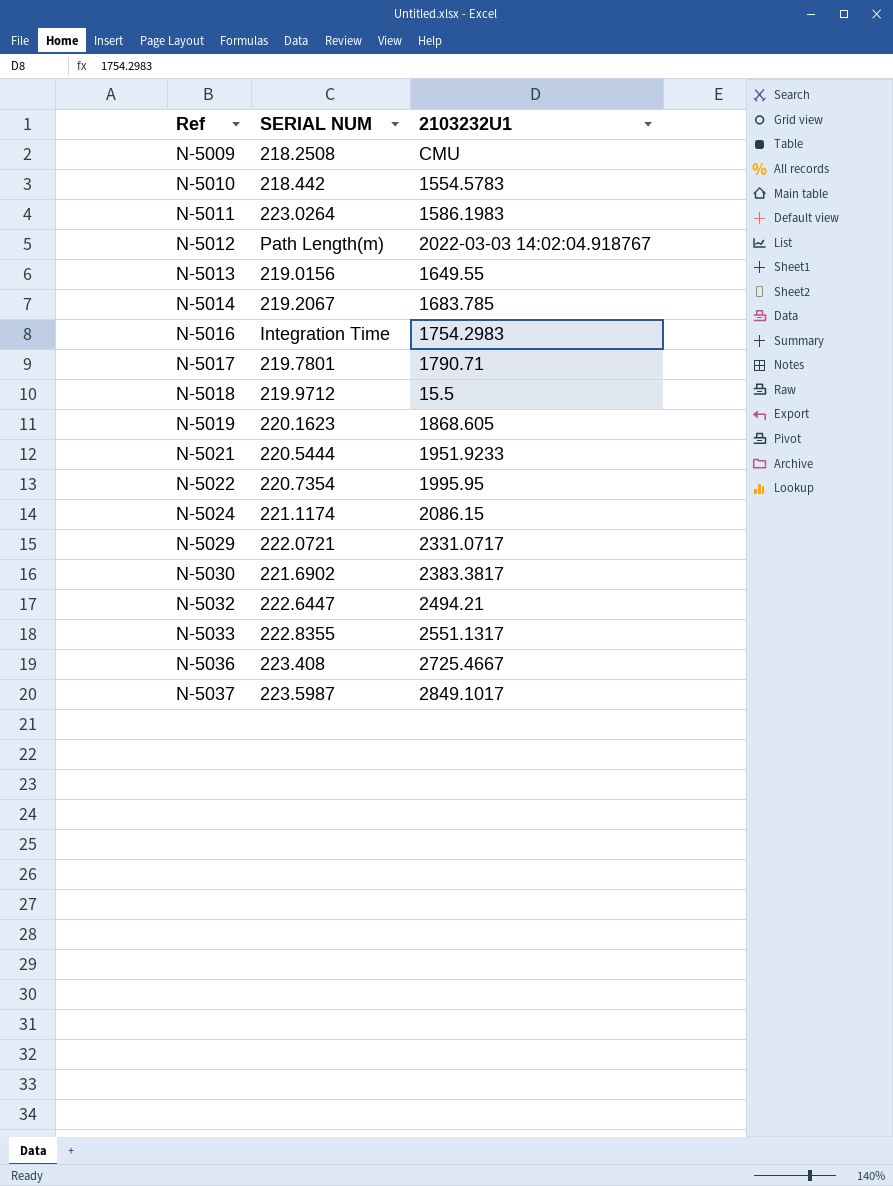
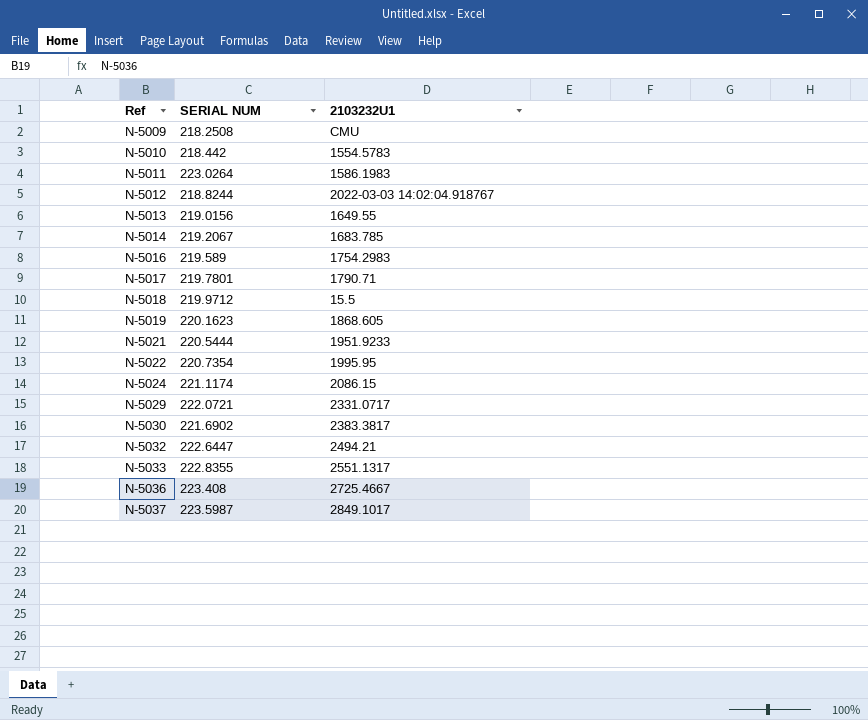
N-5012 | SERIAL NUM: Path Length(m) -> 218.8244
N-5016 | SERIAL NUM: Integration Time -> 219.589

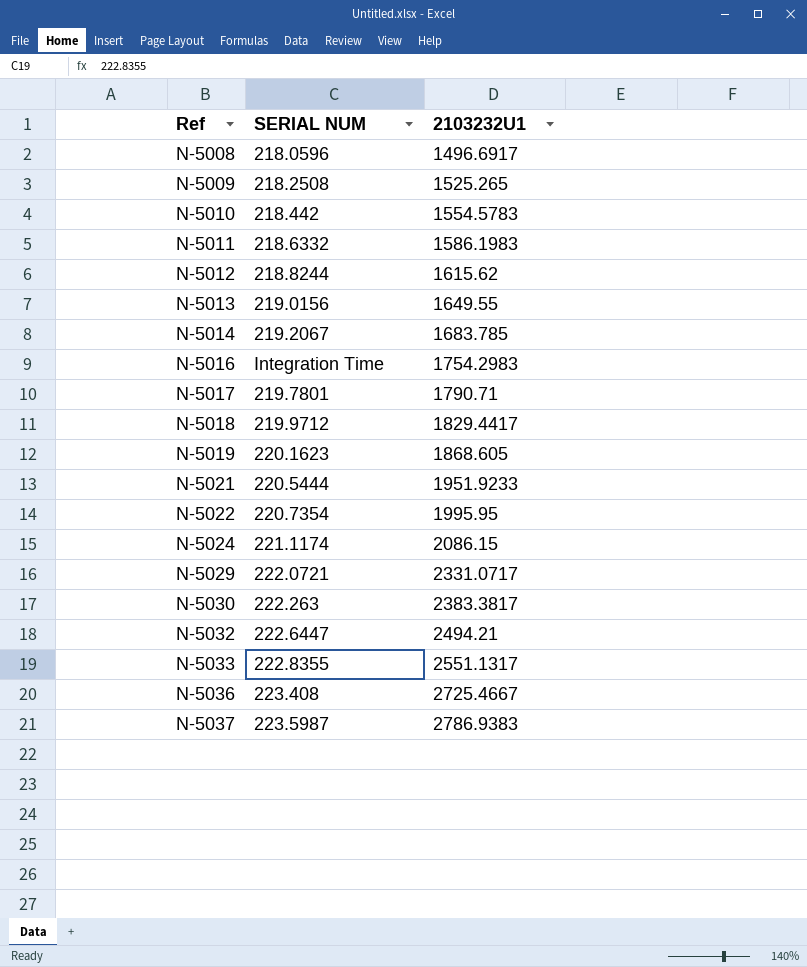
row N-5008: none -> 218.0596 | 1496.6917
N-5009 | 2103232U1: CMU -> 1525.265
N-5011 | SERIAL NUM: 223.0264 -> 218.6332
N-5012 | 2103232U1: 2022-03-03 14:02:04.918767 -> 1615.62
N-5016 | SERIAL NUM: 219.589 -> Integration Time
N-5018 | 2103232U1: 15.5 -> 1829.4417
N-5030 | SERIAL NUM: 221.6902 -> 222.263
N-5037 | 2103232U1: 2849.1017 -> 2786.9383

